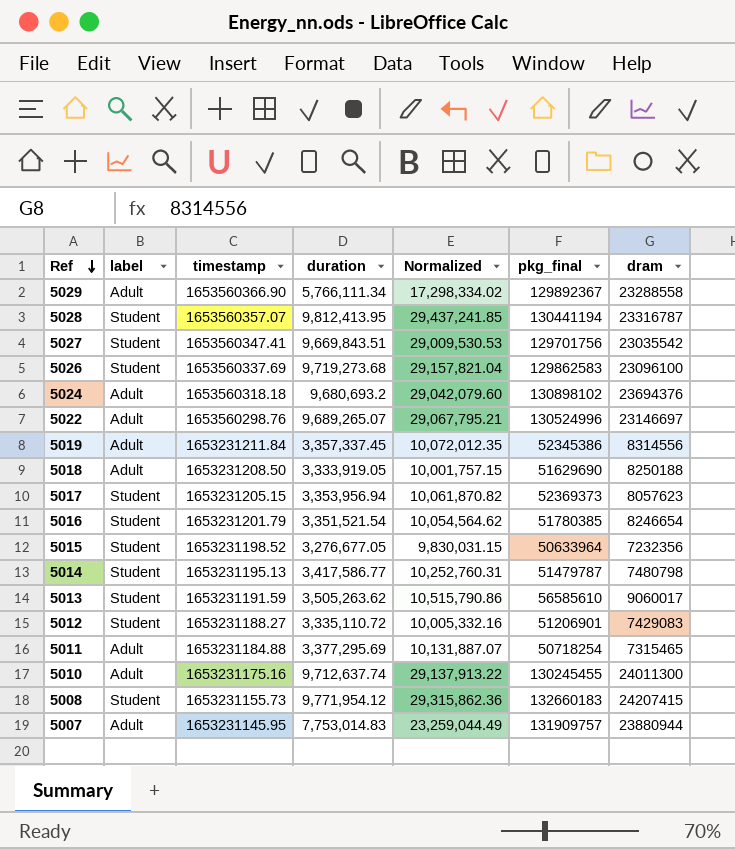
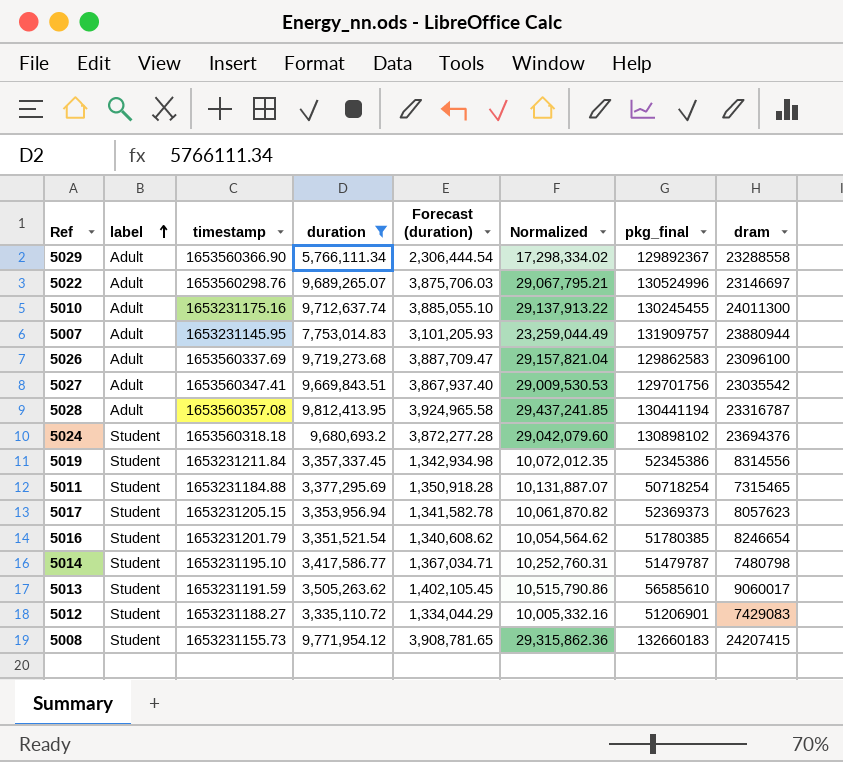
filter: none -> duration >= 3,335,110.72
row order: Ref descending -> label ascending
column Forecast (duration) | formula: none -> [duration] * 0.4
5026 | label: Student -> Adult
5027 | label: Student -> Adult
5028 | label: Student -> Adult
5028 | timestamp: 1653560357.07 -> 1653560357.08
5024 | label: Adult -> Student
5019 | label: Adult -> Student
5011 | label: Adult -> Student
5014 | timestamp: 1653231195.13 -> 1653231195.10

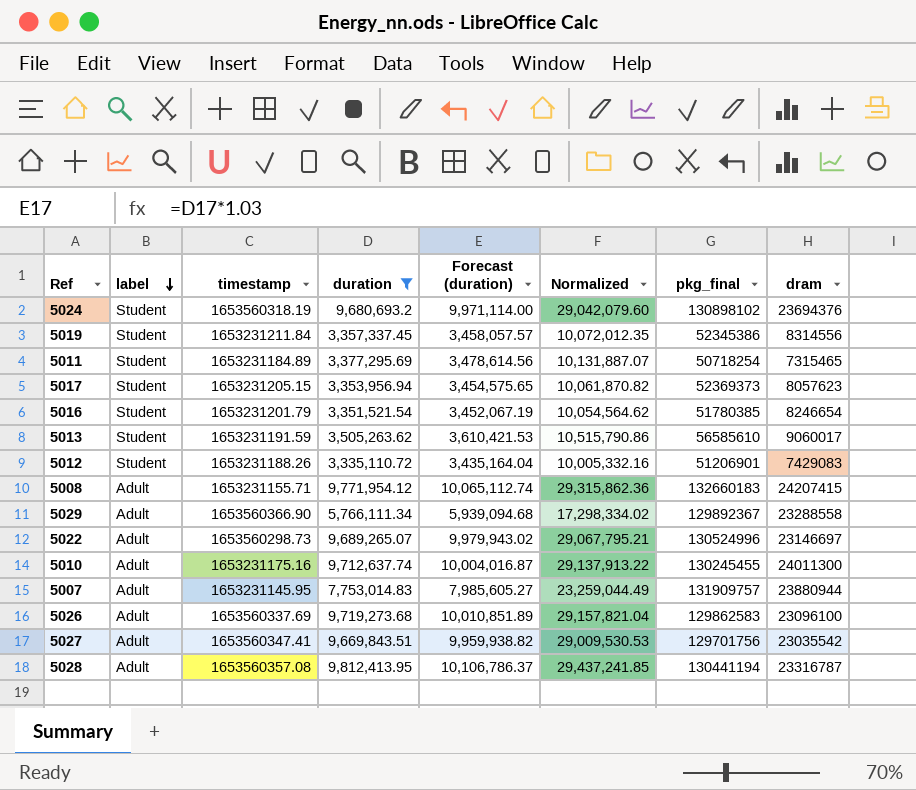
row order: label ascending -> label descending
column Forecast (duration) | formula: [duration] * 0.4 -> [duration] * 1.03
row 5014: Student | 1653231195.10 | 3,417,586.77 | 1,367,034.71 | 10,252,760.31 | 51479787 | 7480798 -> none
5024 | timestamp: 1653560318.18 -> 1653560318.19
5011 | timestamp: 1653231184.88 -> 1653231184.89
5012 | timestamp: 1653231188.27 -> 1653231188.26
5008 | label: Student -> Adult
5008 | timestamp: 1653231155.73 -> 1653231155.71
5022 | timestamp: 1653560298.76 -> 1653560298.73

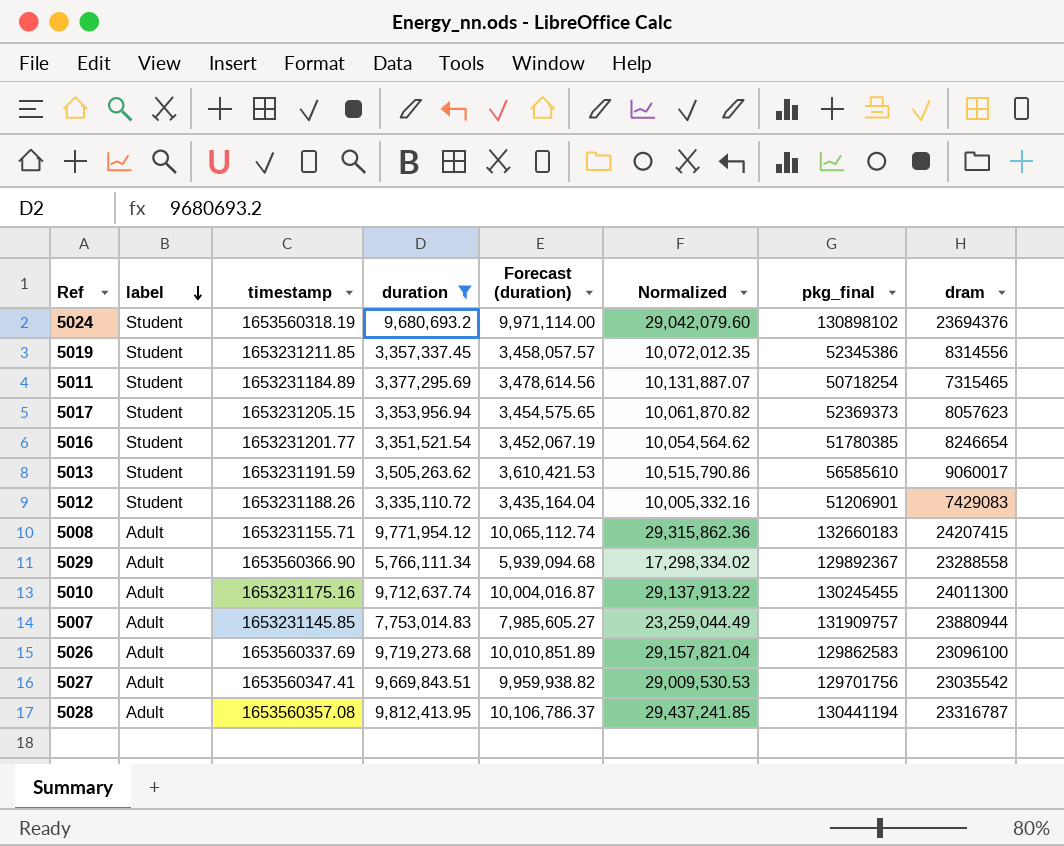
row 5022: Adult | 1653560298.73 | 9,689,265.07 | 9,979,943.02 | 29,067,795.21 | 130524996 | 23146697 -> none
5019 | timestamp: 1653231211.84 -> 1653231211.85
5016 | timestamp: 1653231201.79 -> 1653231201.77
5007 | timestamp: 1653231145.95 -> 1653231145.85

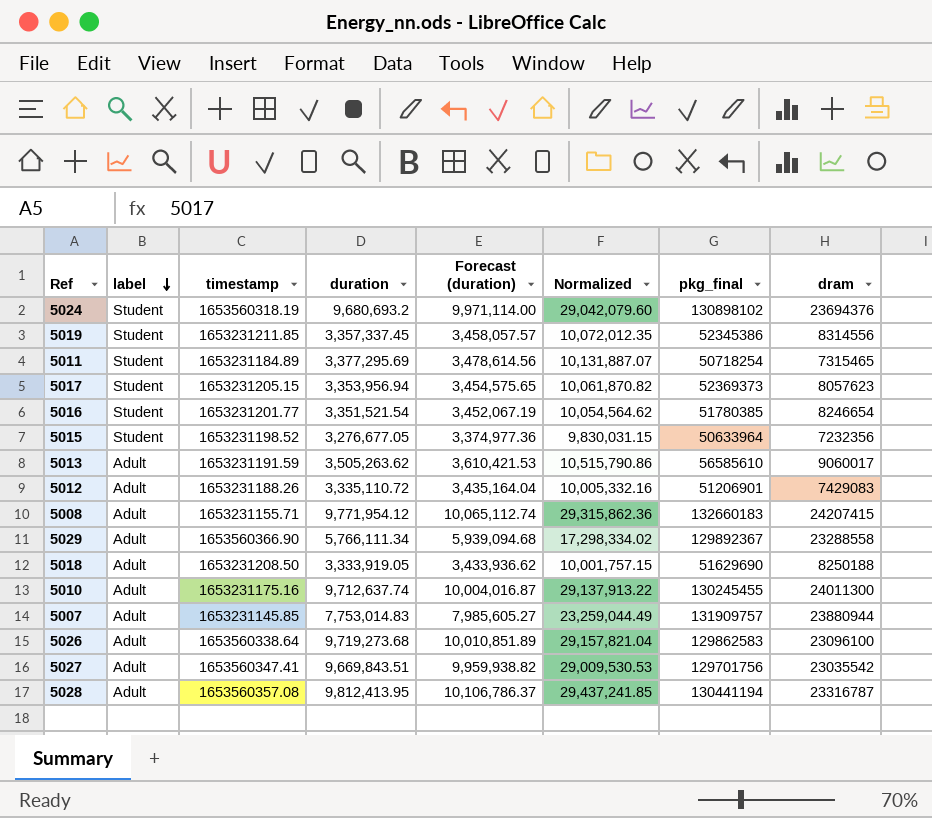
filter: duration >= 3,335,110.72 -> none
5013 | label: Student -> Adult
5012 | label: Student -> Adult
5026 | timestamp: 1653560337.69 -> 1653560338.64

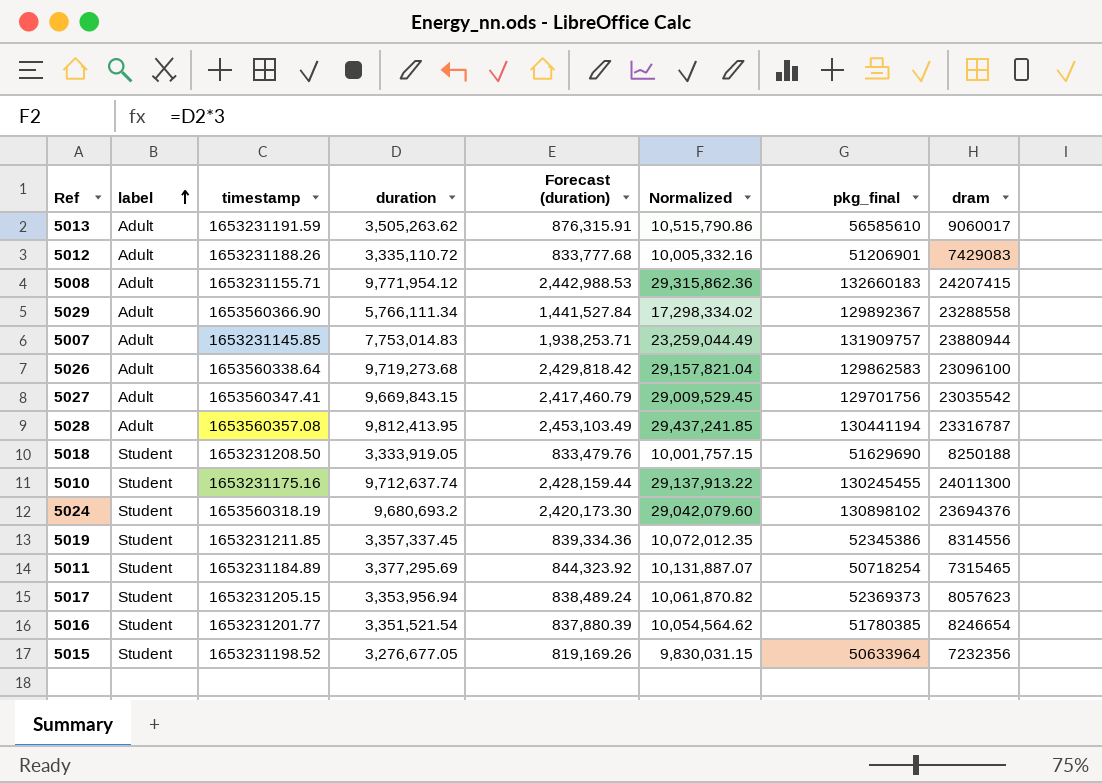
row order: label descending -> label ascending
column Forecast (duration) | formula: [duration] * 1.03 -> [duration] * 0.25
5027 | duration: 9,669,843.51 -> 9,669,843.15
5027 | Normalized: 29,009,530.53 -> 29,009,529.45
5018 | label: Adult -> Student
5010 | label: Adult -> Student

